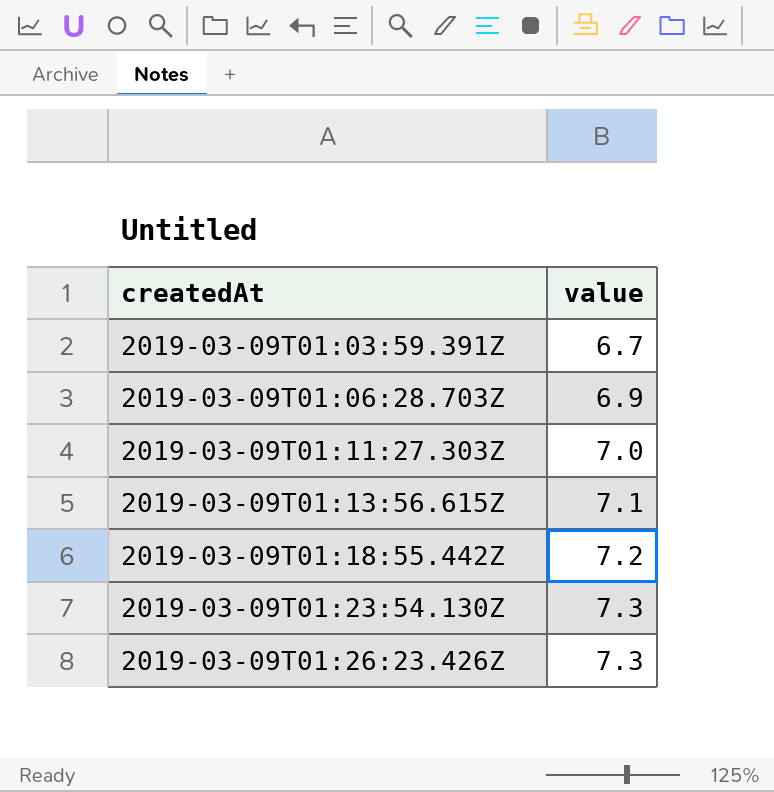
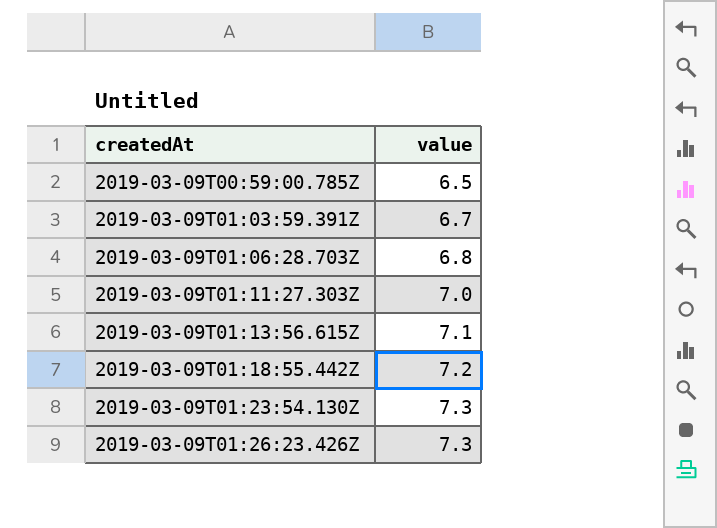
row 2019-03-09T00:59:00.785Z: none -> 6.5
2019-03-09T01:06:28.703Z | value: 6.9 -> 6.8

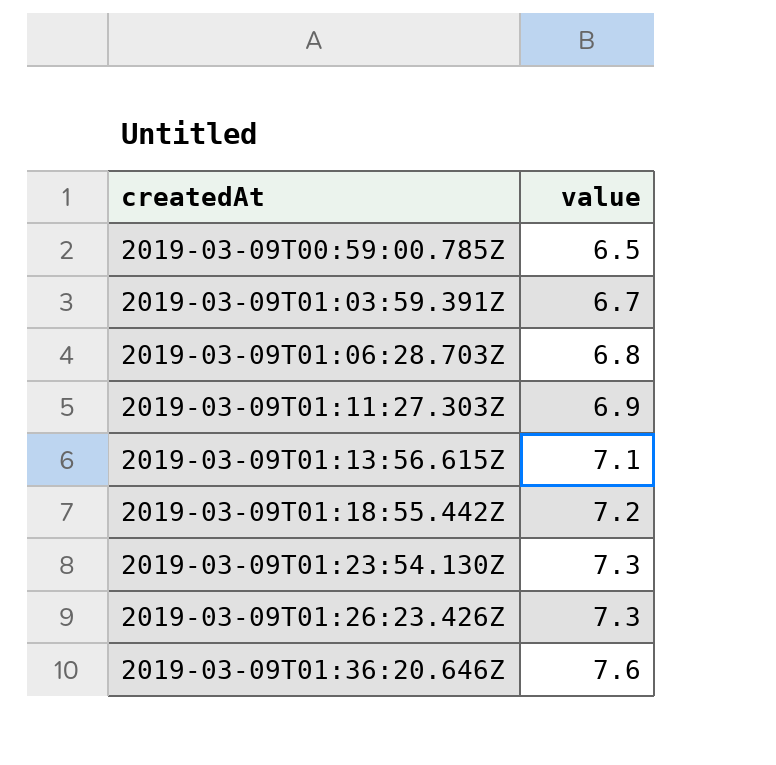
2019-03-09T01:11:27.303Z | value: 7.0 -> 6.9
row 2019-03-09T01:36:20.646Z: none -> 7.6

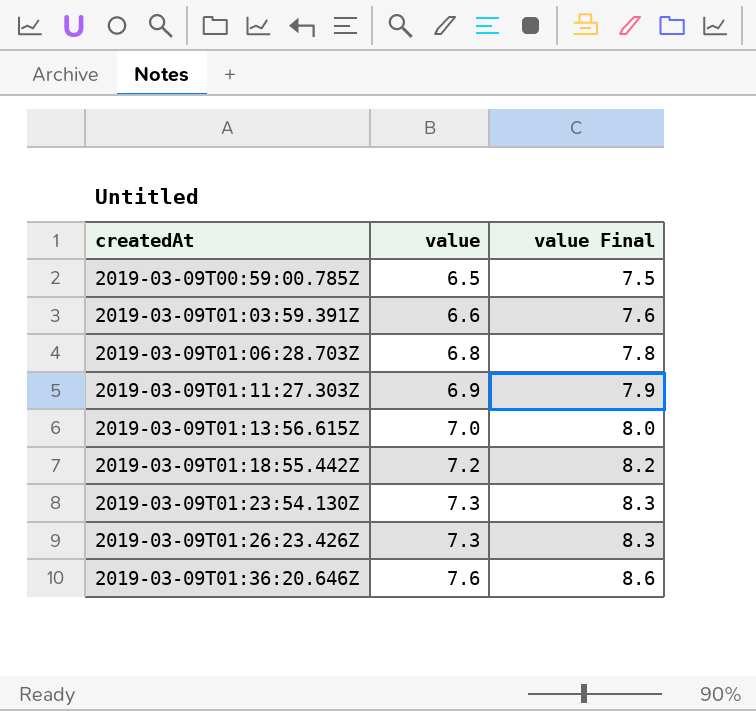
column value Final | formula: none -> [value] + 1
2019-03-09T01:03:59.391Z | value: 6.7 -> 6.6
2019-03-09T01:13:56.615Z | value: 7.1 -> 7.0

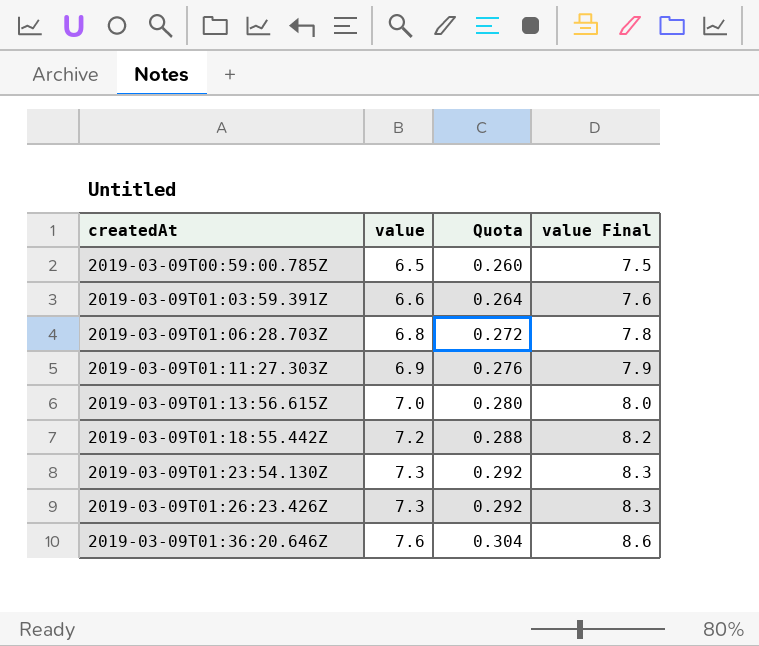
column Quota | formula: none -> [value] * 0.04

